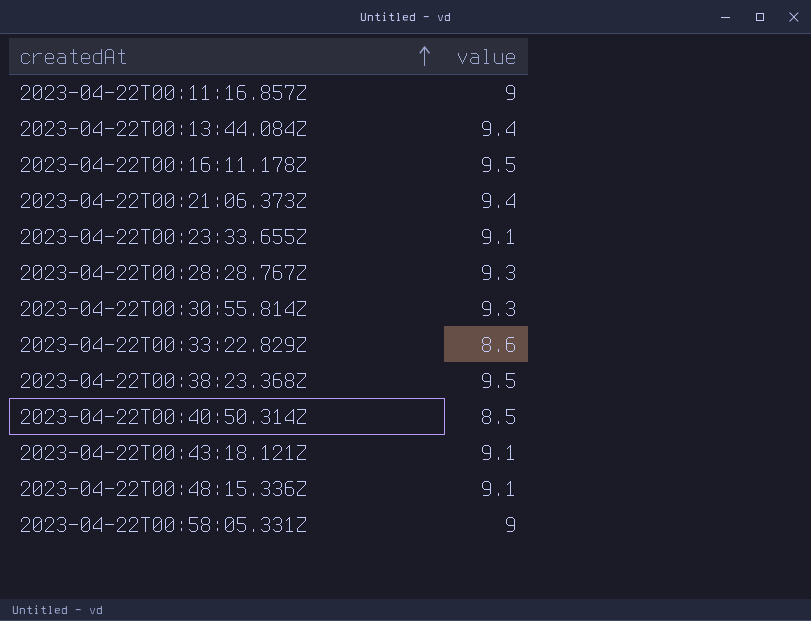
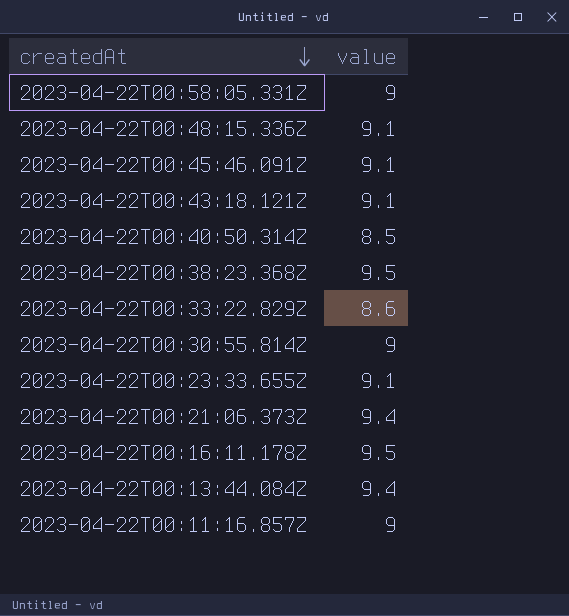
row order: createdAt ascending -> createdAt descending
row 2023-04-22T00:28:28.767Z: 9.3 -> none
row 2023-04-22T00:45:46.091Z: none -> 9.1
2023-04-22T00:30:55.814Z | value: 9.3 -> 9

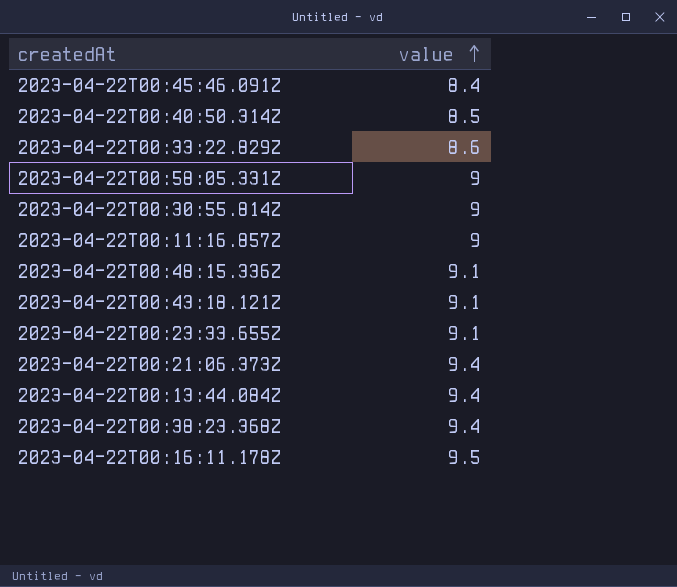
row order: createdAt descending -> value ascending
2023-04-22T00:45:46.091Z | value: 9.1 -> 8.4
2023-04-22T00:38:23.368Z | value: 9.5 -> 9.4

